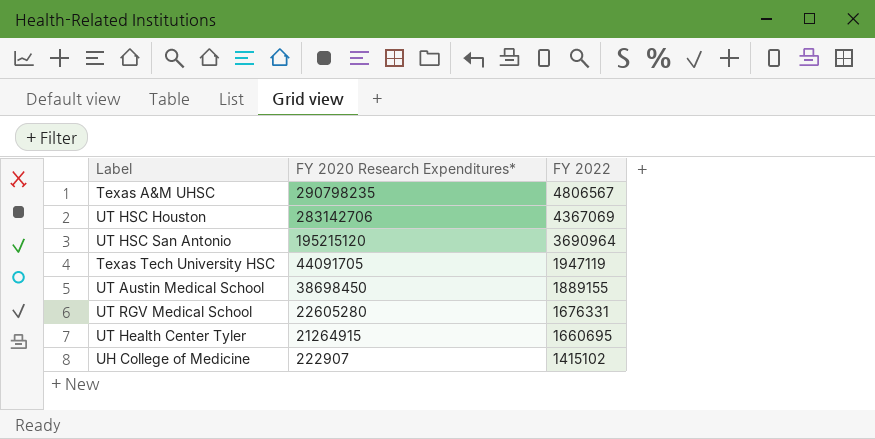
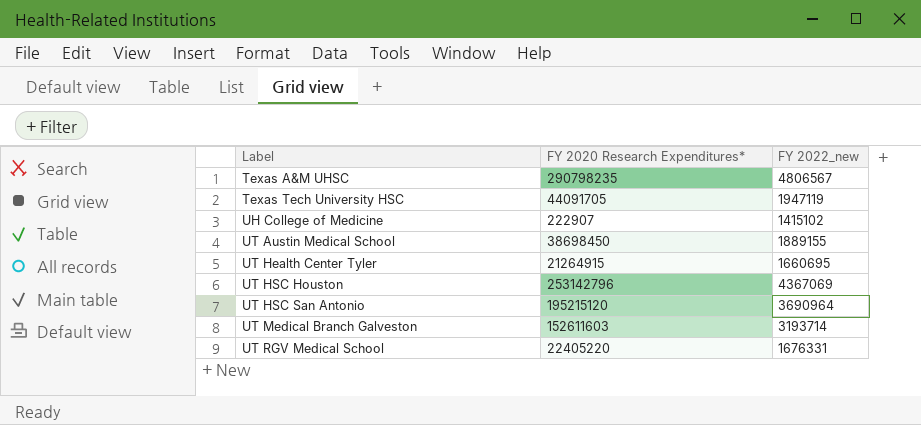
row order: FY 2020 Research Expenditures* descending -> Label ascending
column name: FY 2022 -> FY 2022_new
UT HSC Houston | FY 2020 Research Expenditures*: 283142706 -> 253142796
row UT Medical Branch Galveston: none -> 152611603 | 3193714
UT RGV Medical School | FY 2020 Research Expenditures*: 22605280 -> 22405220

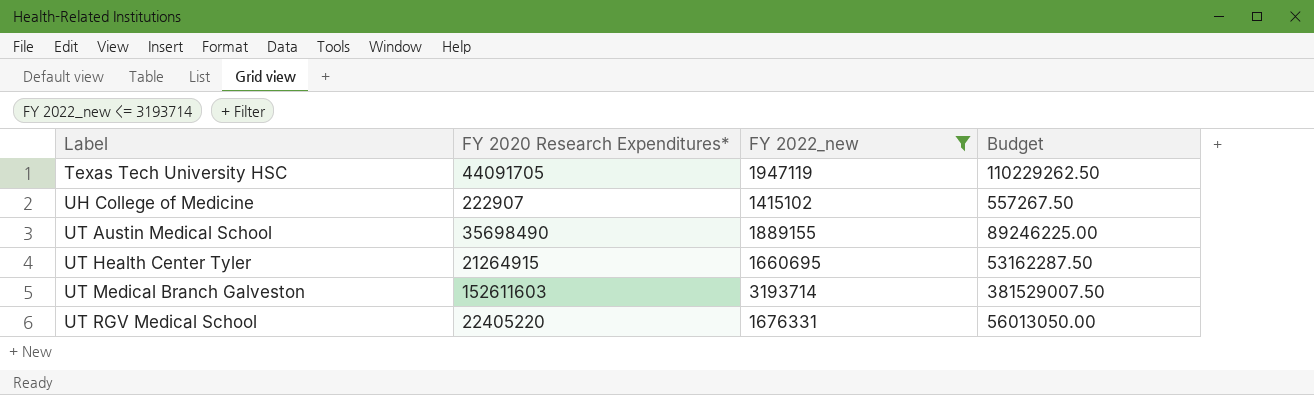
filter: none -> FY 2022_new <= 3193714
column Budget | formula: none -> [FY 2020 Research Expenditures*] * 2.5
UT Austin Medical School | FY 2020 Research Expenditures*: 38698450 -> 35698490

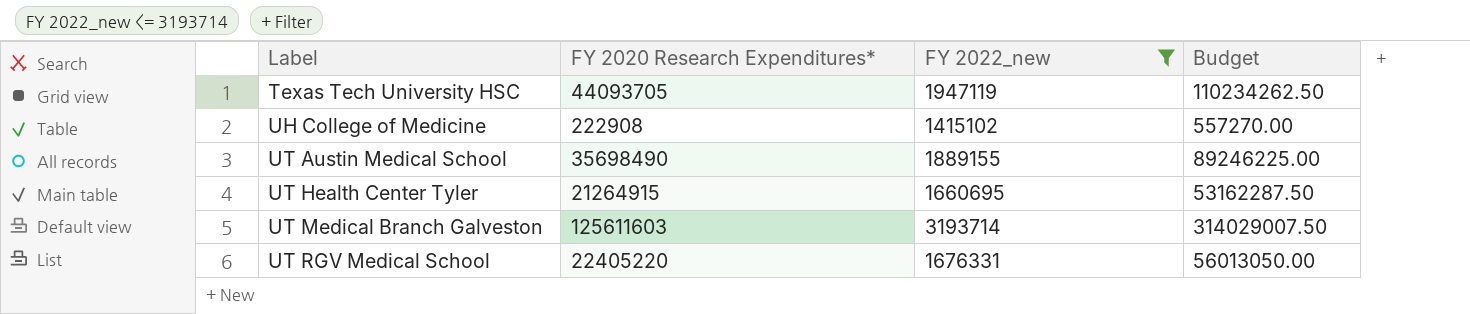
Texas Tech University HSC | FY 2020 Research Expenditures*: 44091705 -> 44093705
Texas Tech University HSC | Budget: 110229262.50 -> 110234262.50
UH College of Medicine | FY 2020 Research Expenditures*: 222907 -> 222908
UH College of Medicine | Budget: 557267.50 -> 557270.00
UT Medical Branch Galveston | FY 2020 Research Expenditures*: 152611603 -> 125611603
UT Medical Branch Galveston | Budget: 381529007.50 -> 314029007.50

